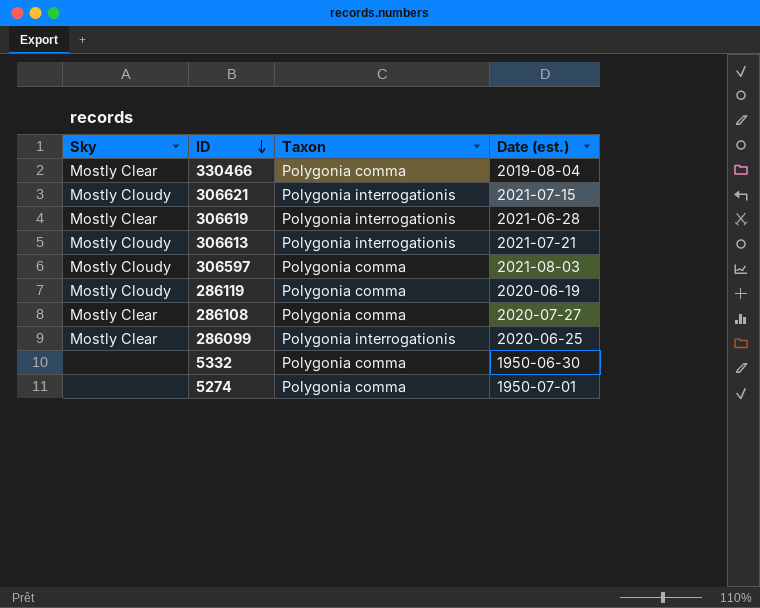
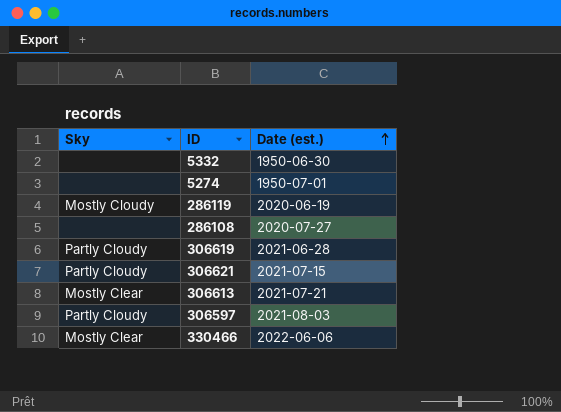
row order: ID descending -> Date (est.) ascending
column Taxon | position: 3 -> none
row 286099: Mostly Clear | Polygonia interrogationis | 2020-06-25 -> none
286108 | Sky: Mostly Clear -> none
306619 | Sky: Mostly Clear -> Partly Cloudy
306621 | Sky: Mostly Cloudy -> Partly Cloudy
306613 | Sky: Mostly Cloudy -> Mostly Clear
306597 | Sky: Mostly Cloudy -> Partly Cloudy
330466 | Date (est.): 2019-08-04 -> 2022-06-06

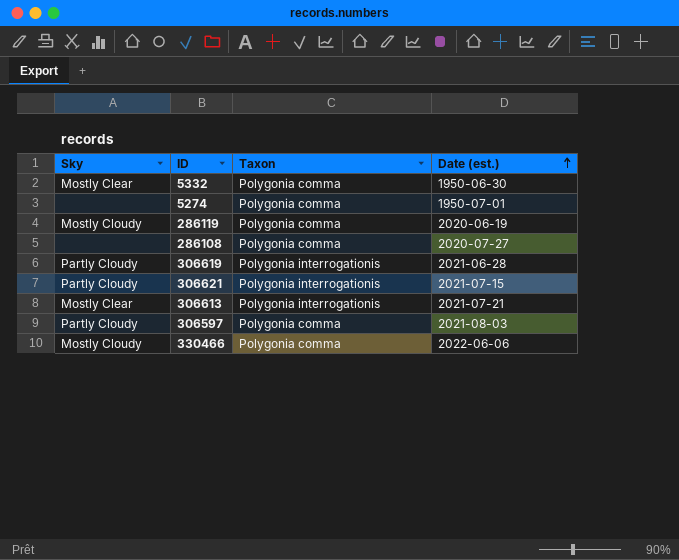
column Taxon | position: none -> 3
5332 | Sky: none -> Mostly Clear
330466 | Sky: Mostly Clear -> Mostly Cloudy

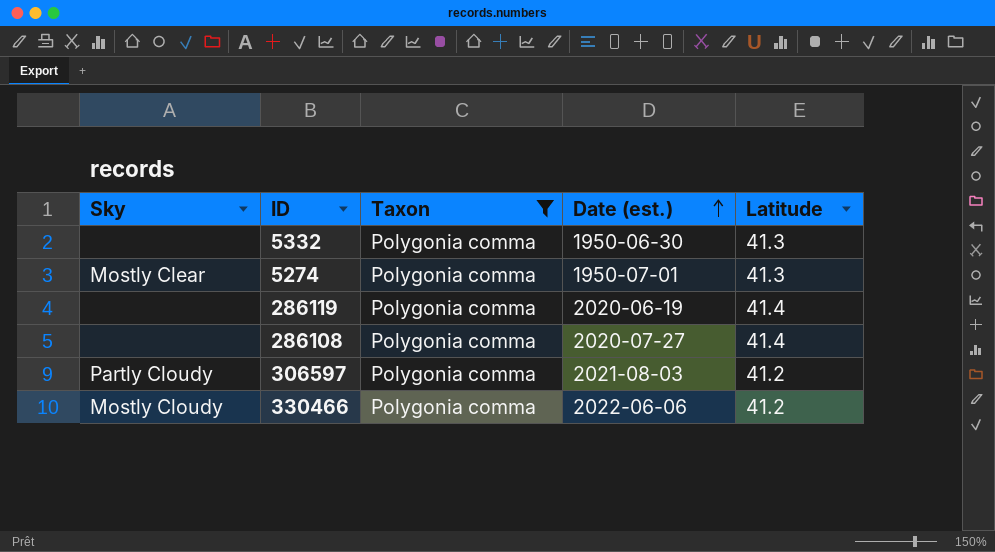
filter: none -> Taxon = Polygonia comma
column Latitude | position: none -> 5
5332 | Sky: Mostly Clear -> none
5274 | Sky: none -> Mostly Clear
286119 | Sky: Mostly Cloudy -> none

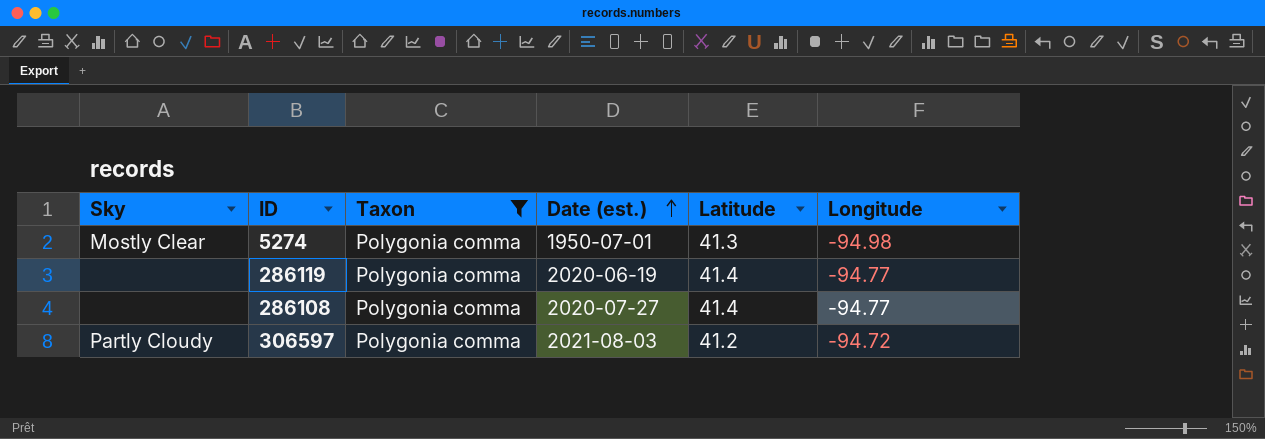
column Longitude | position: none -> 6
row 5332: none | Polygonia comma | 1950-06-30 | 41.3 -> none
row 330466: Mostly Cloudy | Polygonia comma | 2022-06-06 | 41.2 -> none

